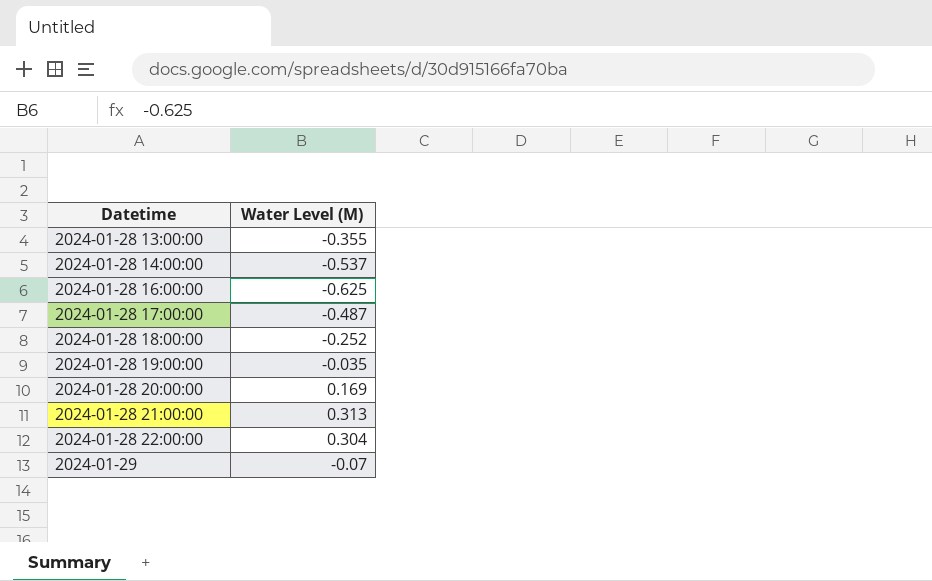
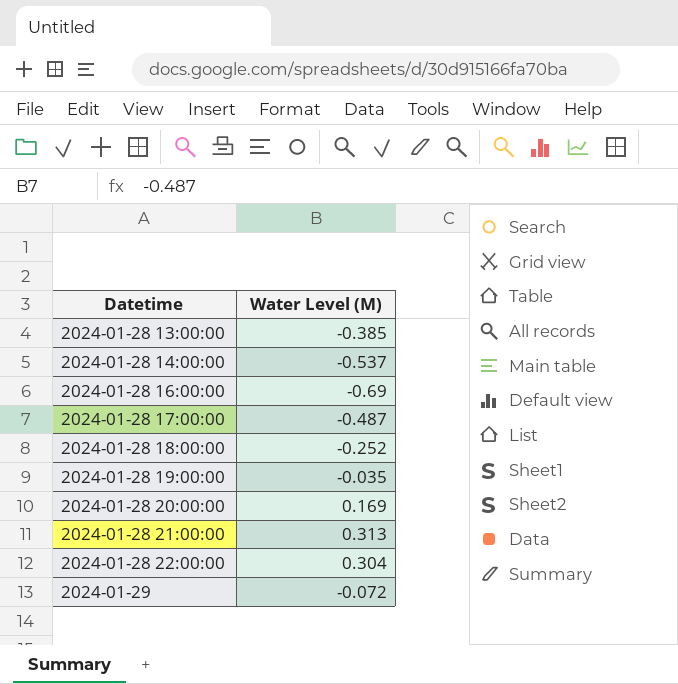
2024-01-28 13:00:00 | Water Level (M): -0.355 -> -0.385
2024-01-28 16:00:00 | Water Level (M): -0.625 -> -0.69
2024-01-29 | Water Level (M): -0.07 -> -0.072

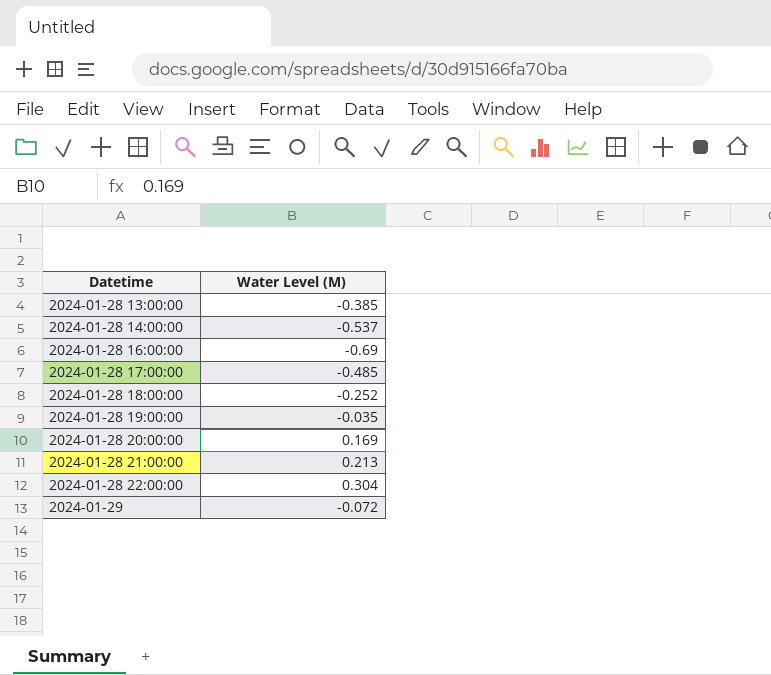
2024-01-28 17:00:00 | Water Level (M): -0.487 -> -0.485
2024-01-28 21:00:00 | Water Level (M): 0.313 -> 0.213

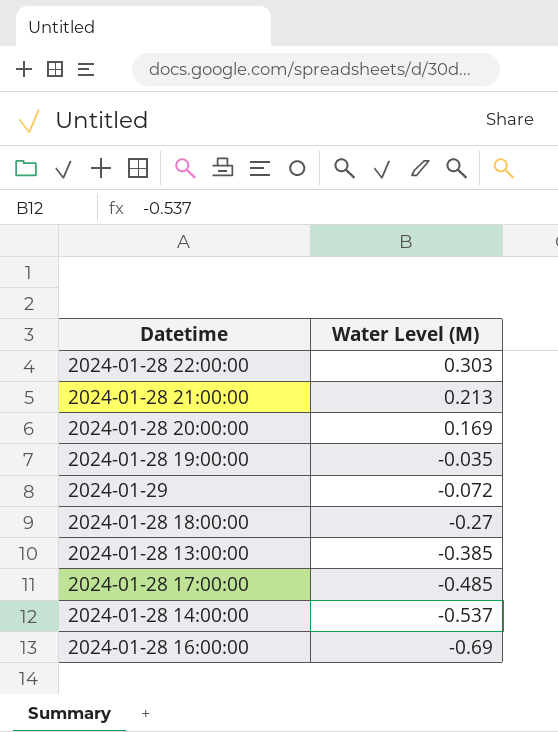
row order: Datetime ascending -> Water Level (M) descending
2024-01-28 22:00:00 | Water Level (M): 0.304 -> 0.303
2024-01-28 18:00:00 | Water Level (M): -0.252 -> -0.27

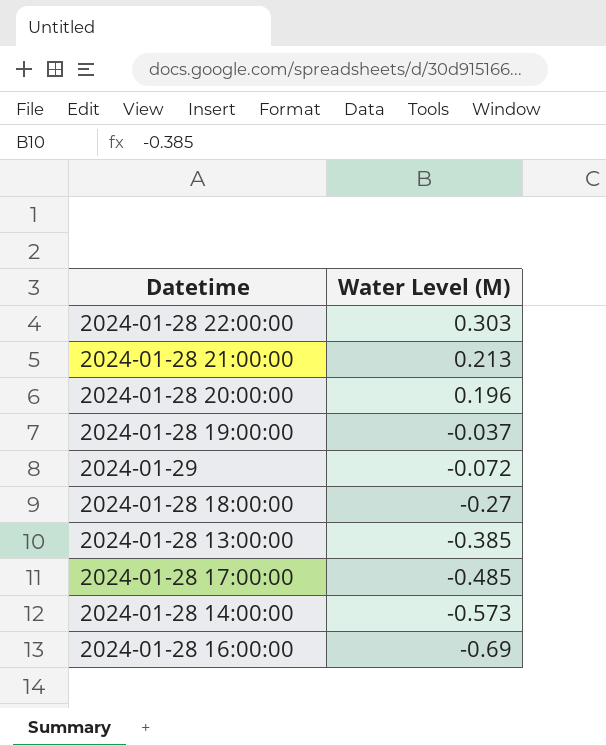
2024-01-28 20:00:00 | Water Level (M): 0.169 -> 0.196
2024-01-28 19:00:00 | Water Level (M): -0.035 -> -0.037
2024-01-28 14:00:00 | Water Level (M): -0.537 -> -0.573

